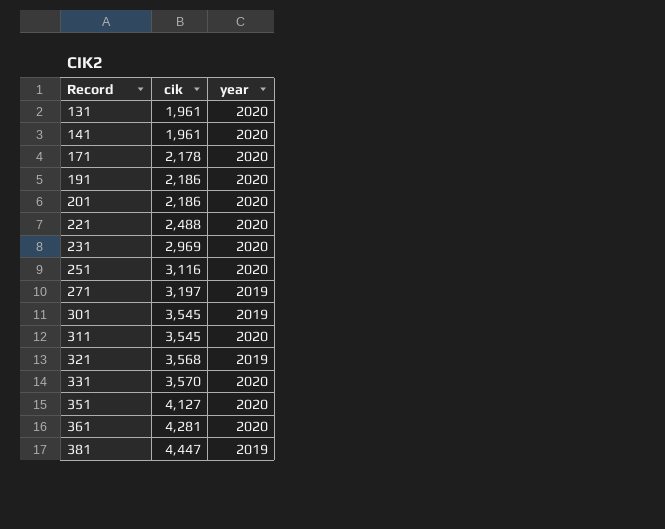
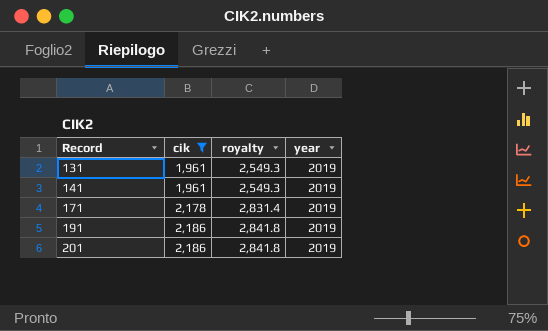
filter: none -> cik <= 2,186
column royalty | formula: none -> [cik] * 1.3
131 | year: 2020 -> 2019
141 | year: 2020 -> 2019
171 | year: 2020 -> 2019
191 | year: 2020 -> 2019
201 | year: 2020 -> 2019

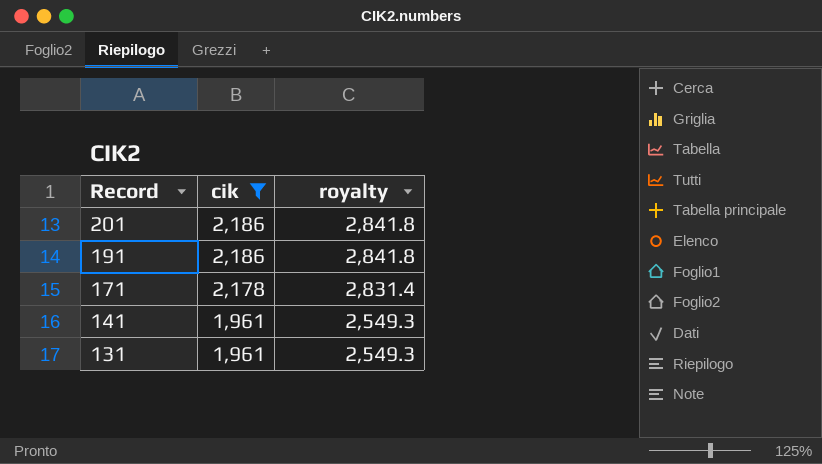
row order: Record ascending -> Record descending
column year | position: 4 -> none

